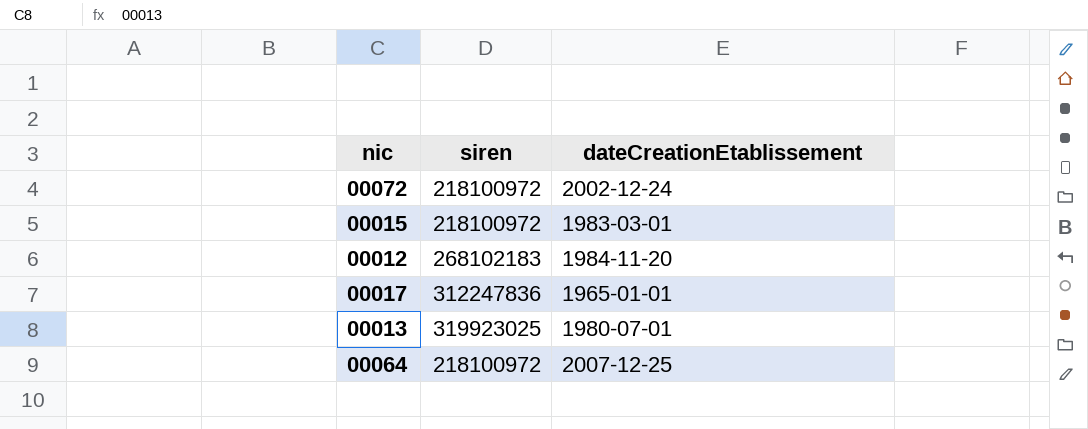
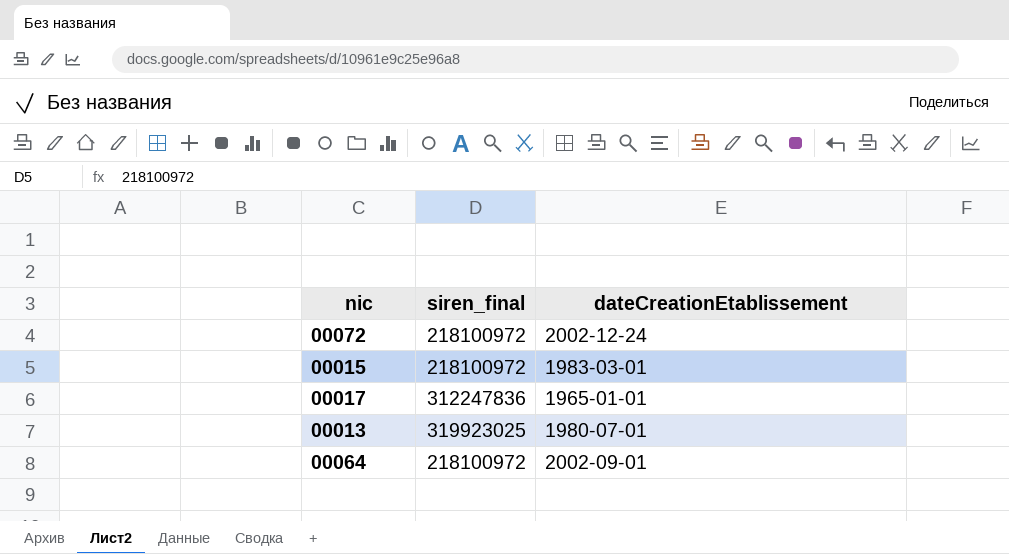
column name: siren -> siren_final
row 00012: 268102183 | 1984-11-20 -> none
00064 | dateCreationEtablissement: 2007-12-25 -> 2002-09-01

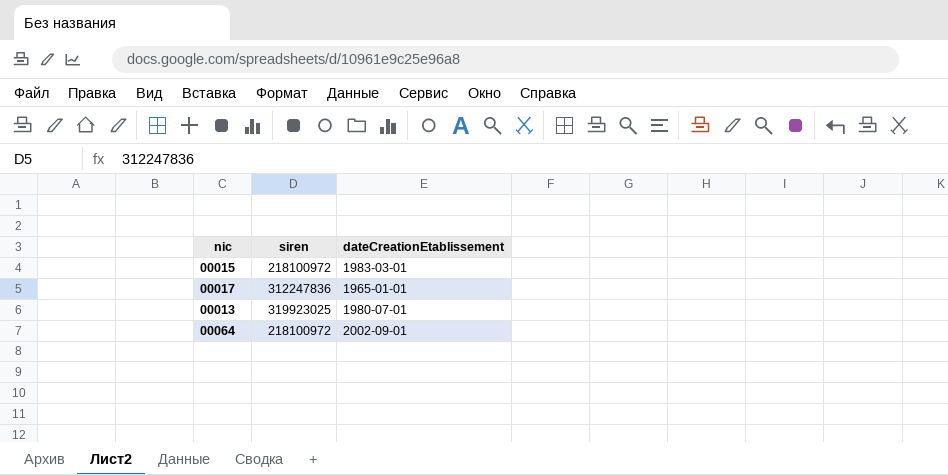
column name: siren_final -> siren
row 00072: 218100972 | 2002-12-24 -> none

